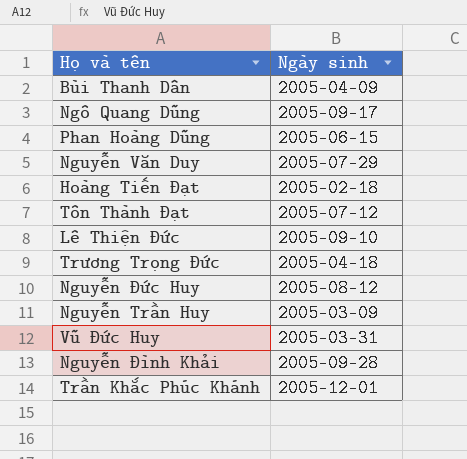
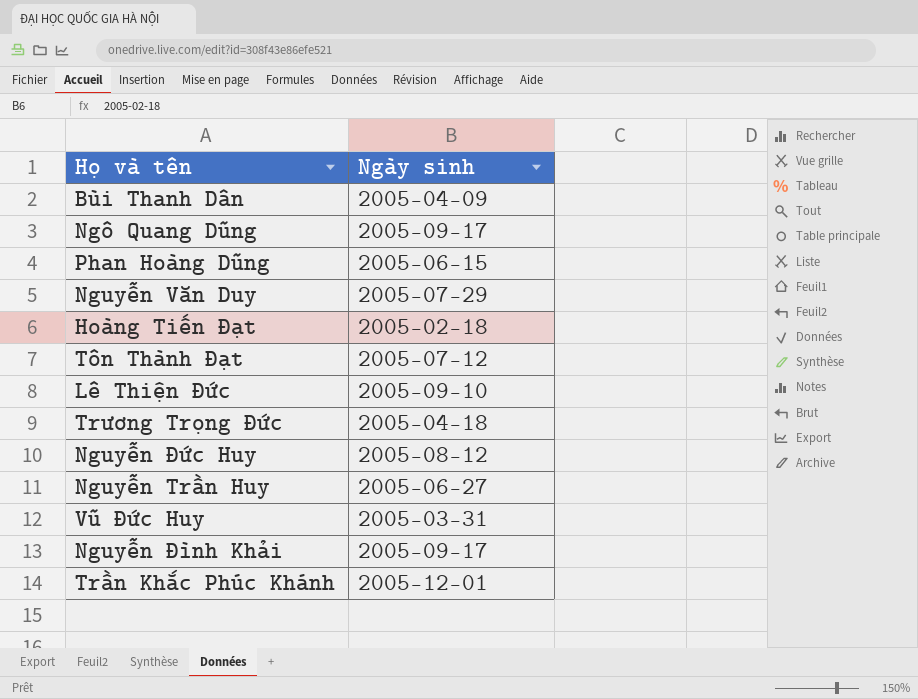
Nguyễn Trần Huy | Ngày sinh: 2005-03-09 -> 2005-06-27
Nguyễn Đình Khải | Ngày sinh: 2005-09-28 -> 2005-09-17

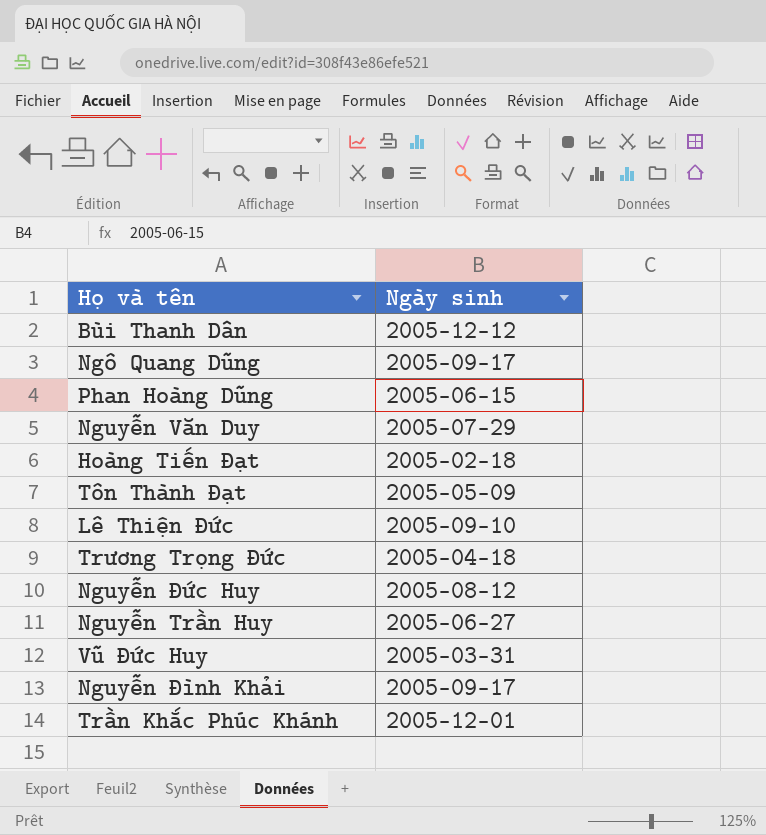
Bùi Thanh Dân | Ngày sinh: 2005-04-09 -> 2005-12-12
Tôn Thành Đạt | Ngày sinh: 2005-07-12 -> 2005-05-09

